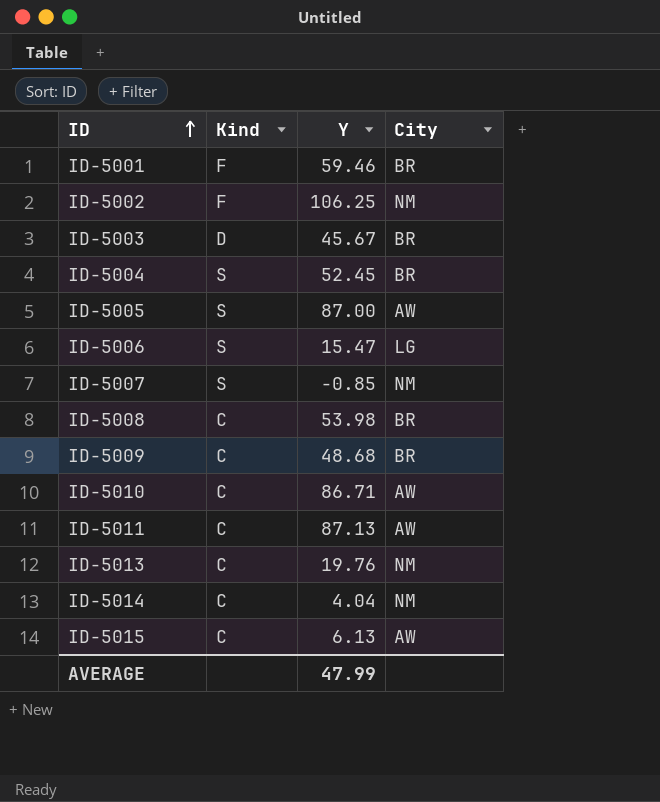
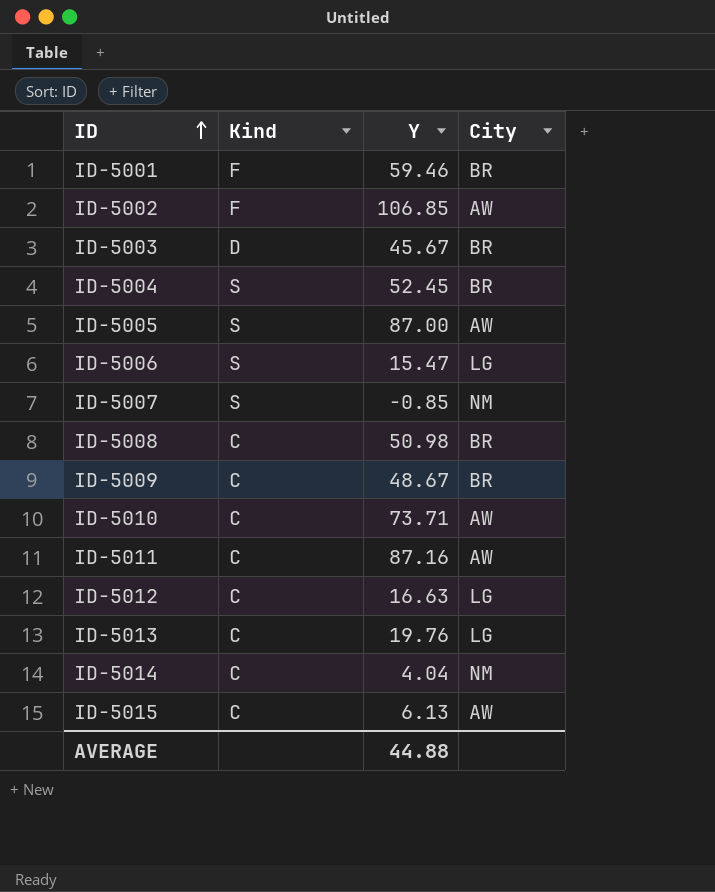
ID-5002 | Y: 106.25 -> 106.85
ID-5002 | City: NM -> AW
ID-5008 | Y: 53.98 -> 50.98
ID-5009 | Y: 48.68 -> 48.67
ID-5010 | Y: 86.71 -> 73.71
ID-5011 | Y: 87.13 -> 87.16
row ID-5012: none -> C | 16.63 | LG
ID-5013 | City: NM -> LG
AVERAGE | Y: 47.99 -> 44.88

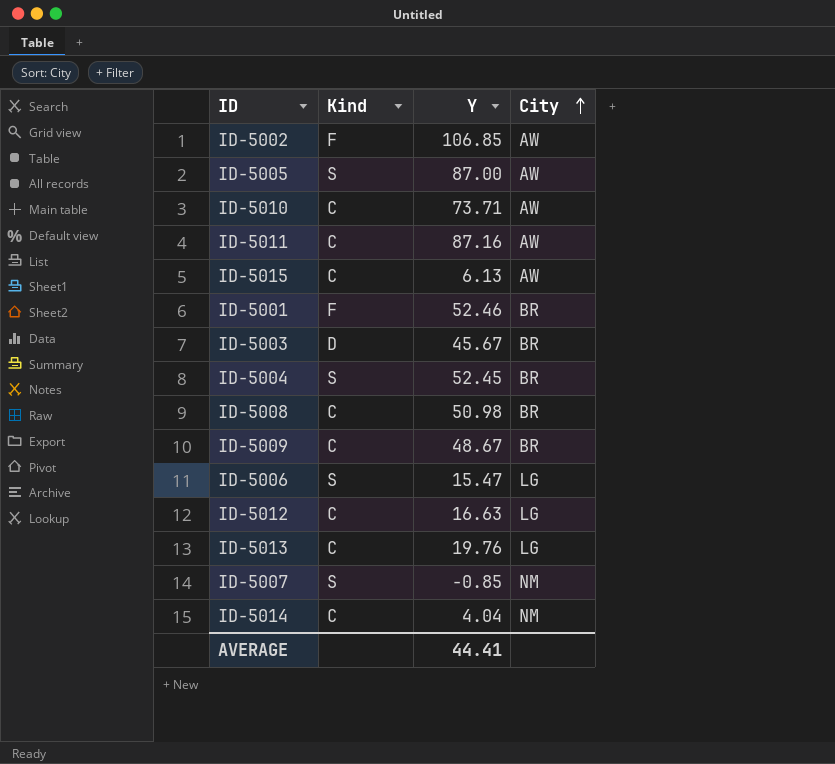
row order: ID ascending -> City ascending
ID-5001 | Y: 59.46 -> 52.46
AVERAGE | Y: 44.88 -> 44.41

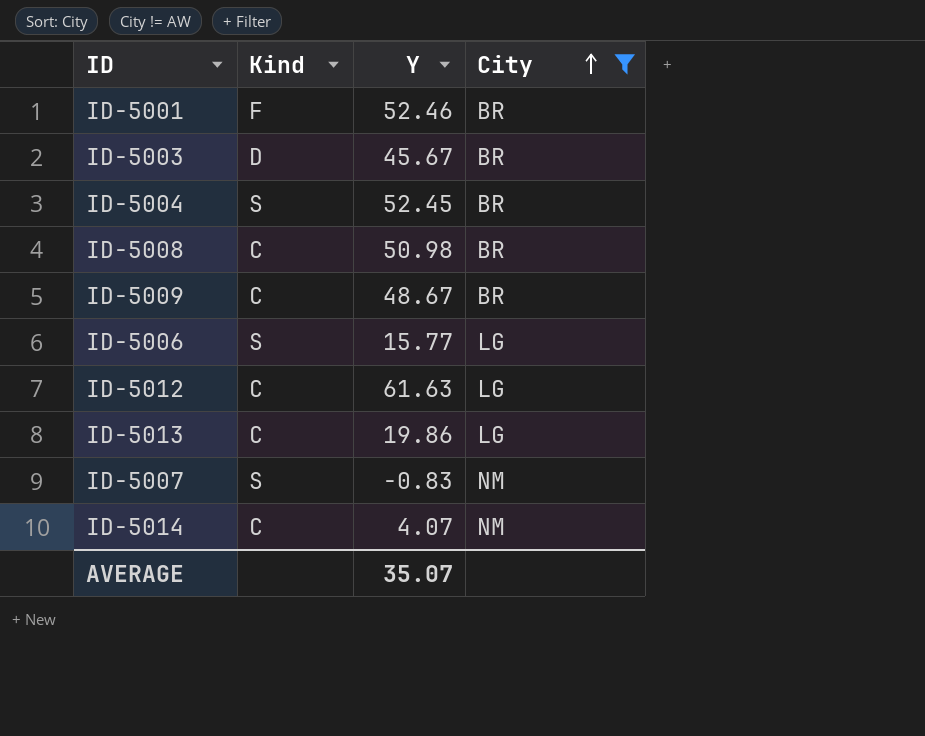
filter: none -> City != AW
ID-5006 | Y: 15.47 -> 15.77
ID-5012 | Y: 16.63 -> 61.63
ID-5013 | Y: 19.76 -> 19.86
ID-5007 | Y: -0.85 -> -0.83
ID-5014 | Y: 4.04 -> 4.07
AVERAGE | Y: 44.41 -> 35.07

